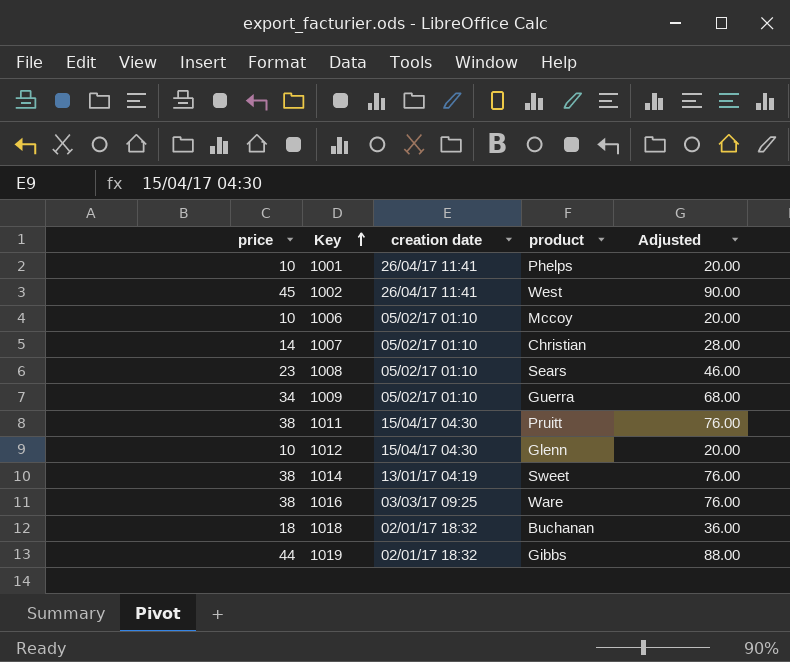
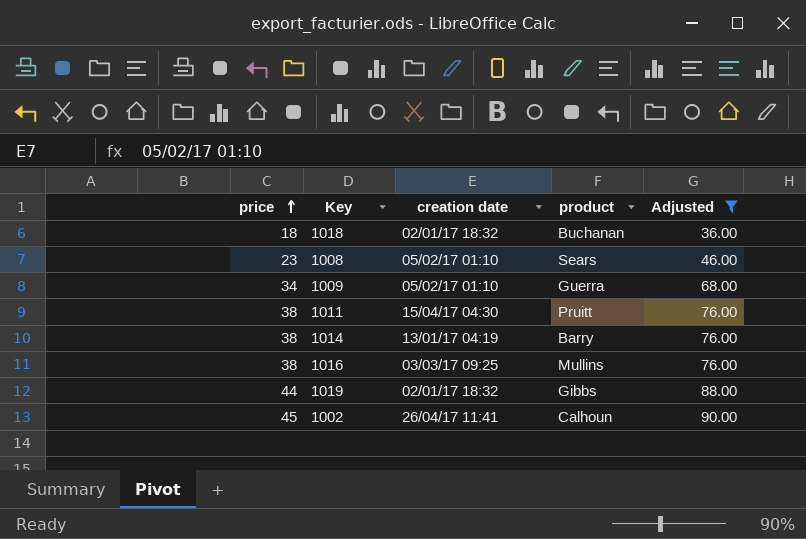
filter: none -> Adjusted >= 36.00
row order: Key ascending -> price ascending
1014 | product: Sweet -> Barry
1016 | product: Ware -> Mullins
1002 | product: West -> Calhoun

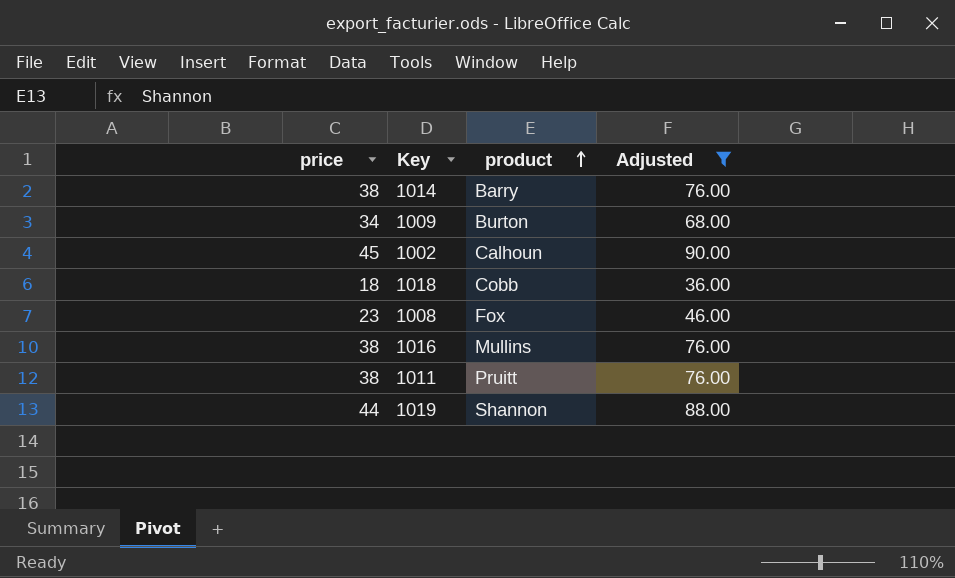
row order: price ascending -> product ascending
column creation date | position: 3 -> none
1009 | product: Guerra -> Burton
1018 | product: Buchanan -> Cobb
1008 | product: Sears -> Fox
1019 | product: Gibbs -> Shannon

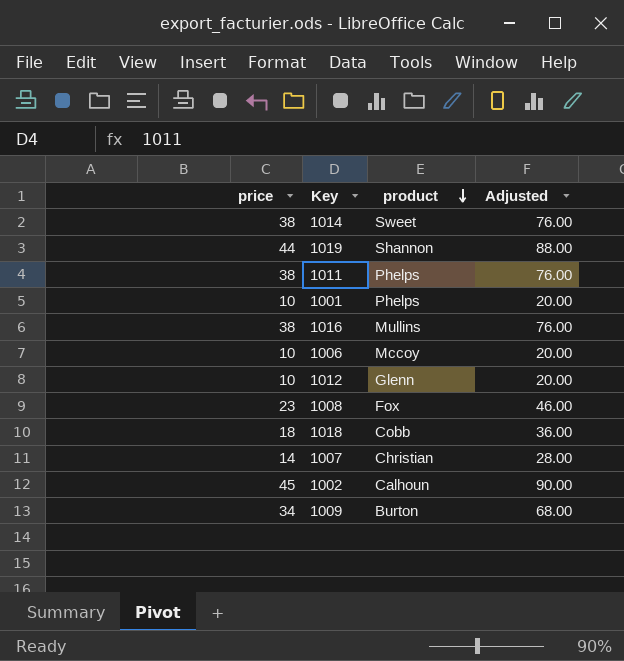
filter: Adjusted >= 36.00 -> none
row order: product ascending -> product descending
1014 | product: Barry -> Sweet
1011 | product: Pruitt -> Phelps

